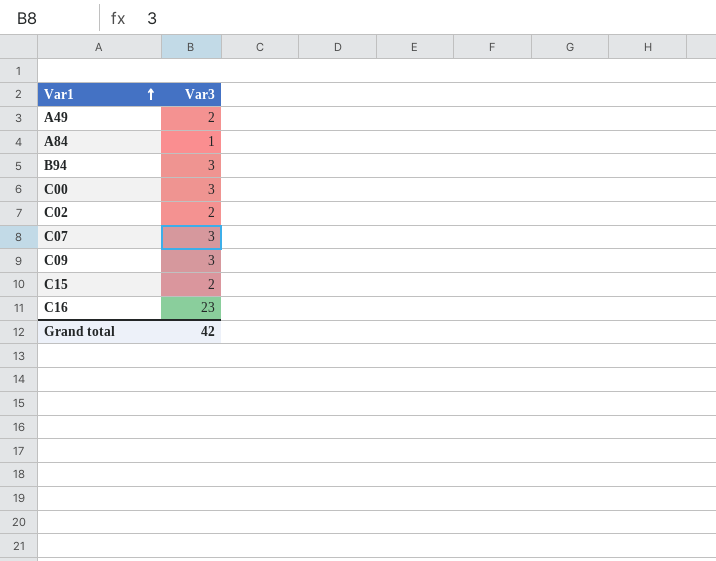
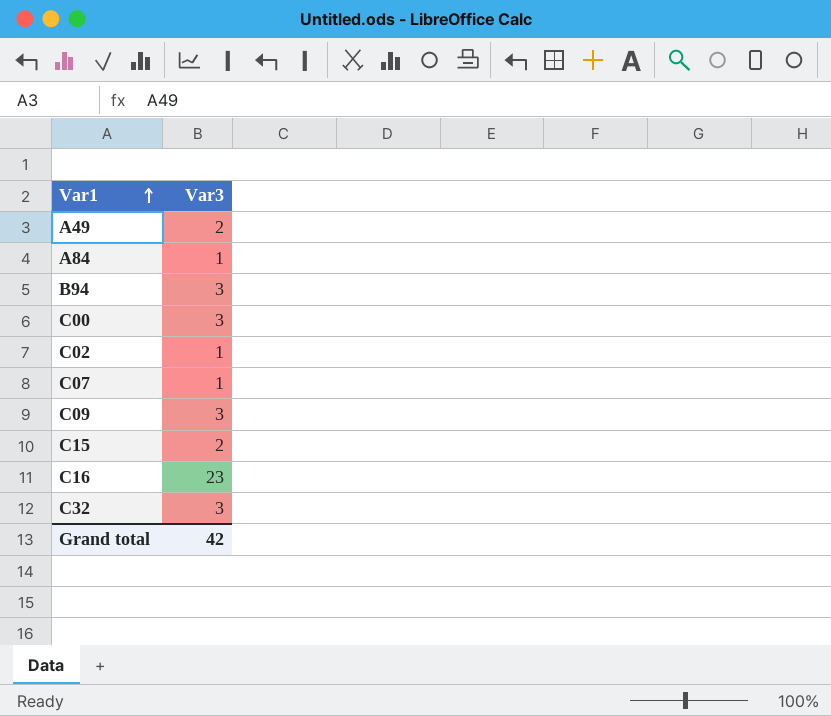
C02 | Var3: 2 -> 1
C07 | Var3: 3 -> 1
row C32: none -> 3

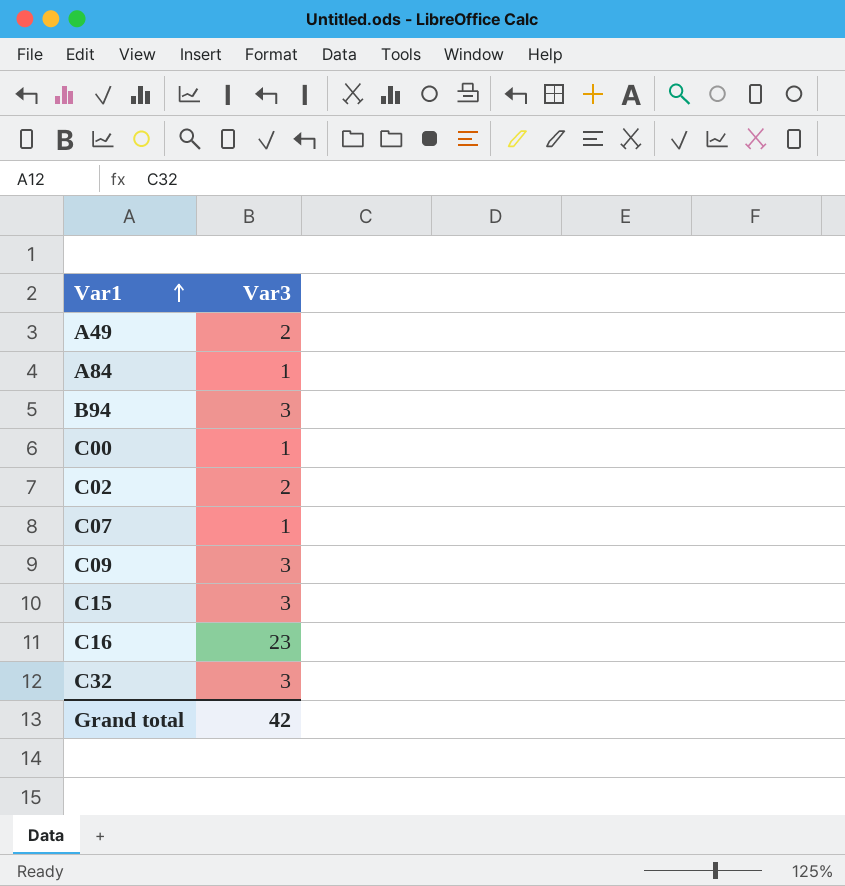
C00 | Var3: 3 -> 1
C02 | Var3: 1 -> 2
C15 | Var3: 2 -> 3

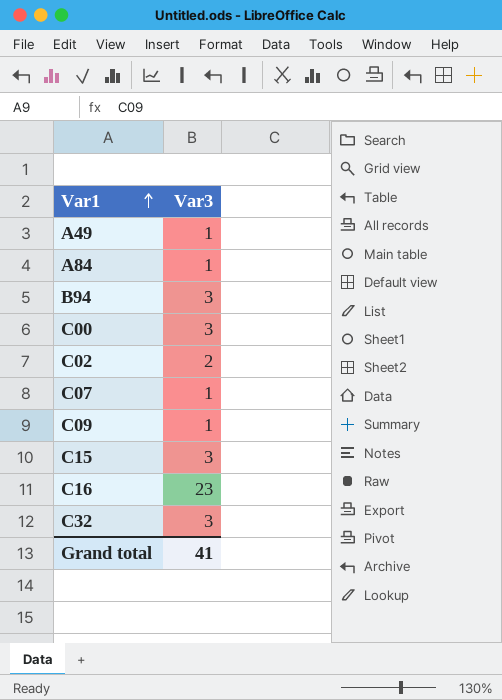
A49 | Var3: 2 -> 1
C00 | Var3: 1 -> 3
C09 | Var3: 3 -> 1
Grand total | Var3: 42 -> 41

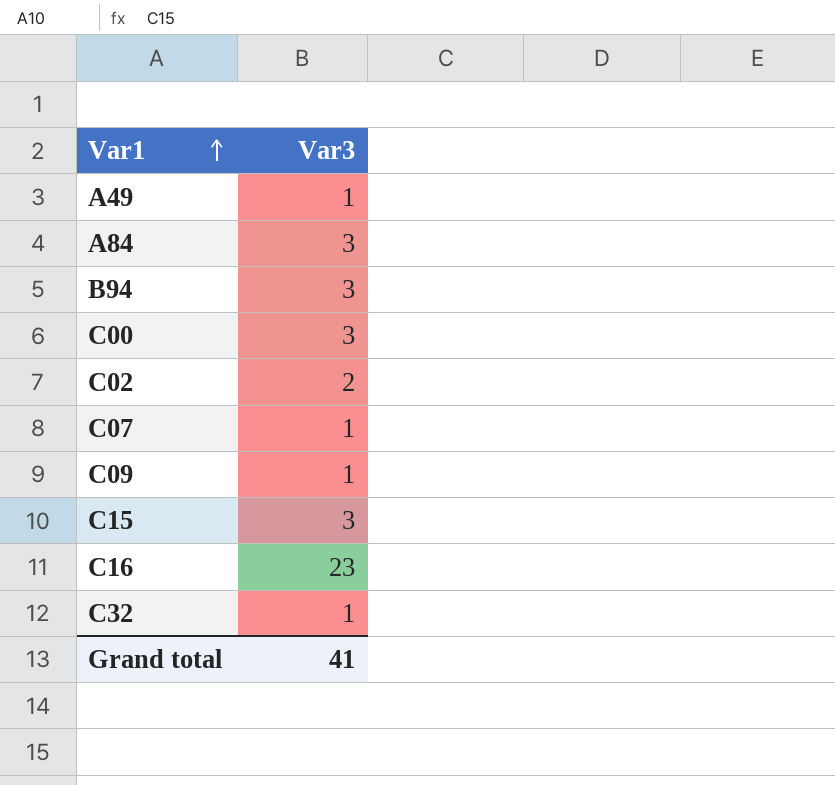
A84 | Var3: 1 -> 3
C32 | Var3: 3 -> 1

